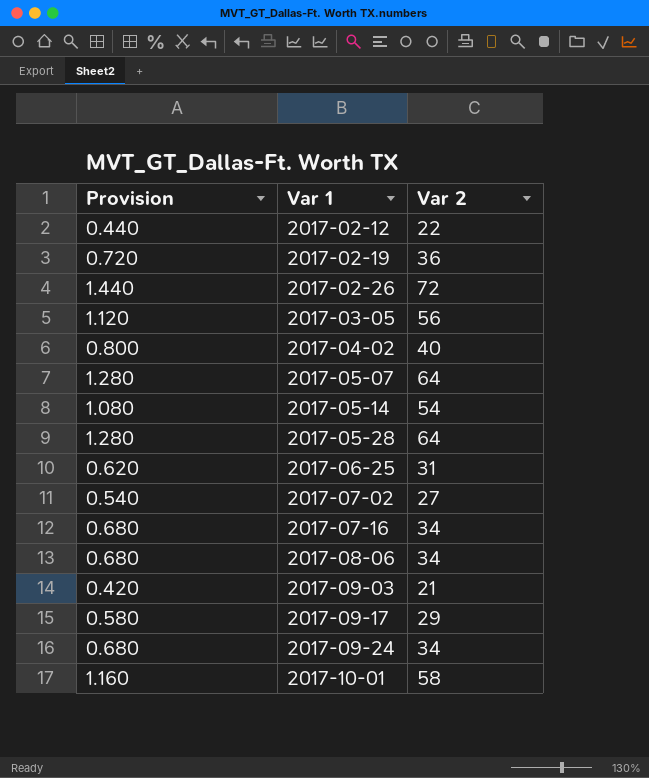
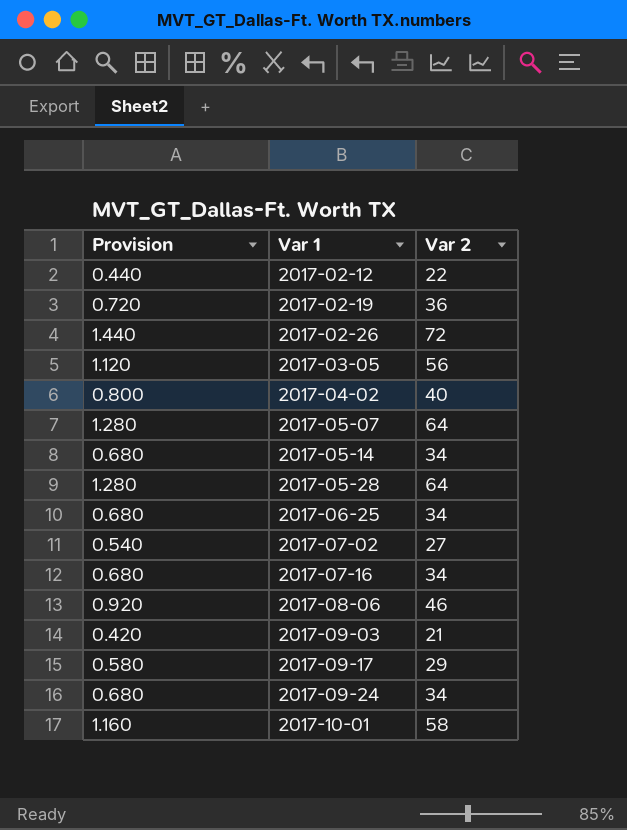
2017-05-14 | Provision: 1.080 -> 0.680
2017-05-14 | Var 2: 54 -> 34
2017-06-25 | Provision: 0.620 -> 0.680
2017-06-25 | Var 2: 31 -> 34
2017-08-06 | Provision: 0.680 -> 0.920
2017-08-06 | Var 2: 34 -> 46

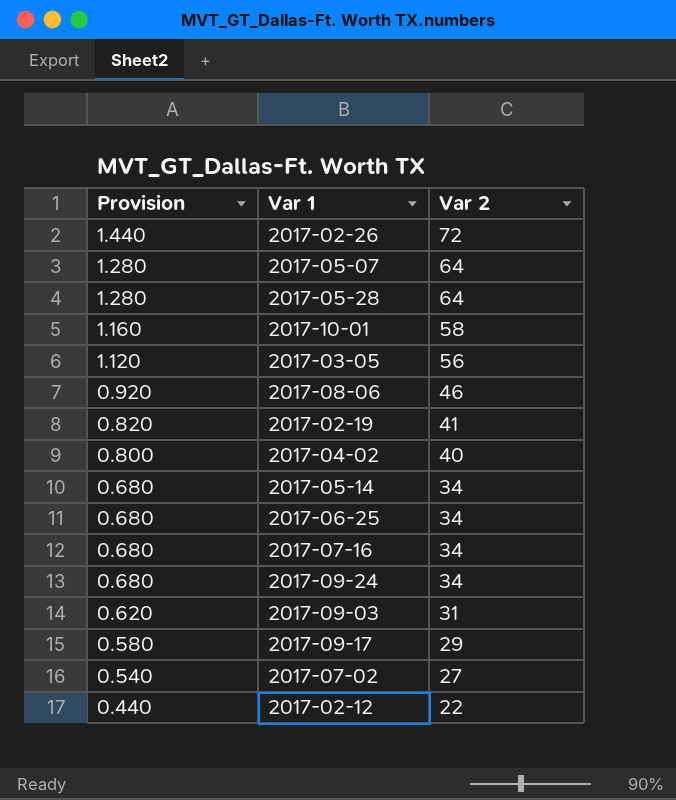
row order: Var 1 ascending -> Provision descending
2017-02-19 | Provision: 0.720 -> 0.820
2017-02-19 | Var 2: 36 -> 41
2017-09-03 | Provision: 0.420 -> 0.620
2017-09-03 | Var 2: 21 -> 31

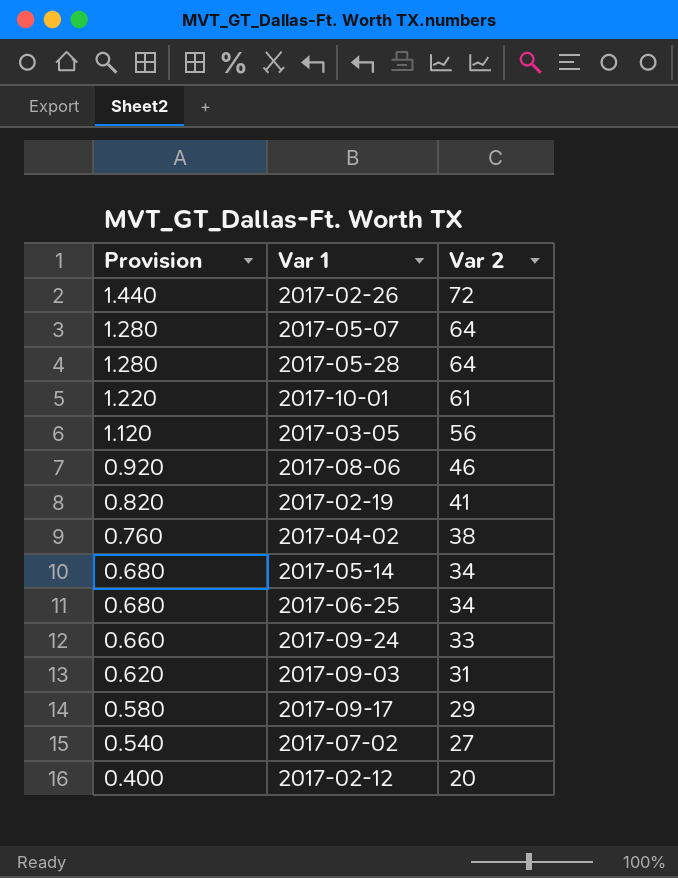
row 2017-07-16: 0.680 | 34 -> none
2017-10-01 | Provision: 1.160 -> 1.220
2017-10-01 | Var 2: 58 -> 61
2017-04-02 | Provision: 0.800 -> 0.760
2017-04-02 | Var 2: 40 -> 38
2017-09-24 | Provision: 0.680 -> 0.660
2017-09-24 | Var 2: 34 -> 33
2017-02-12 | Provision: 0.440 -> 0.400
2017-02-12 | Var 2: 22 -> 20

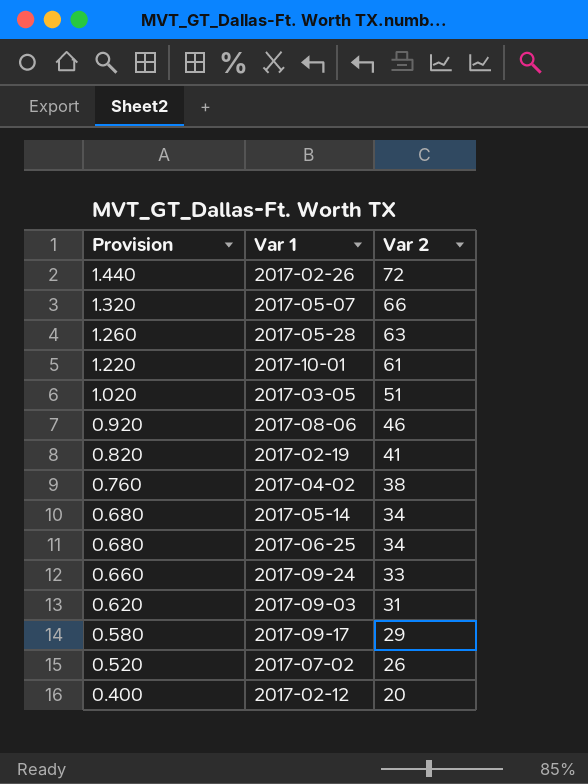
2017-05-07 | Provision: 1.280 -> 1.320
2017-05-07 | Var 2: 64 -> 66
2017-05-28 | Provision: 1.280 -> 1.260
2017-05-28 | Var 2: 64 -> 63
2017-03-05 | Provision: 1.120 -> 1.020
2017-03-05 | Var 2: 56 -> 51
2017-07-02 | Provision: 0.540 -> 0.520
2017-07-02 | Var 2: 27 -> 26

